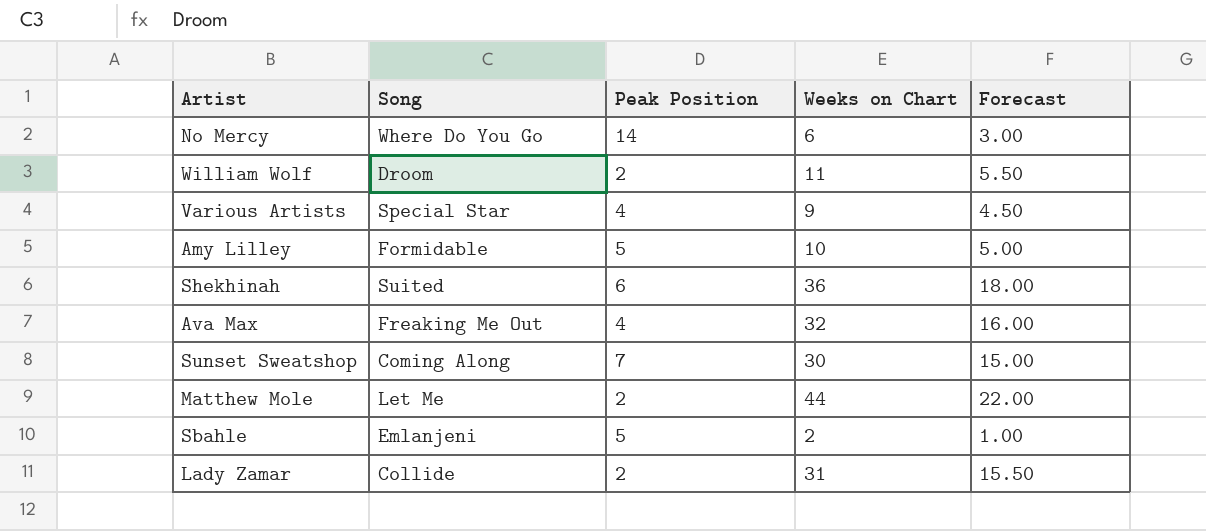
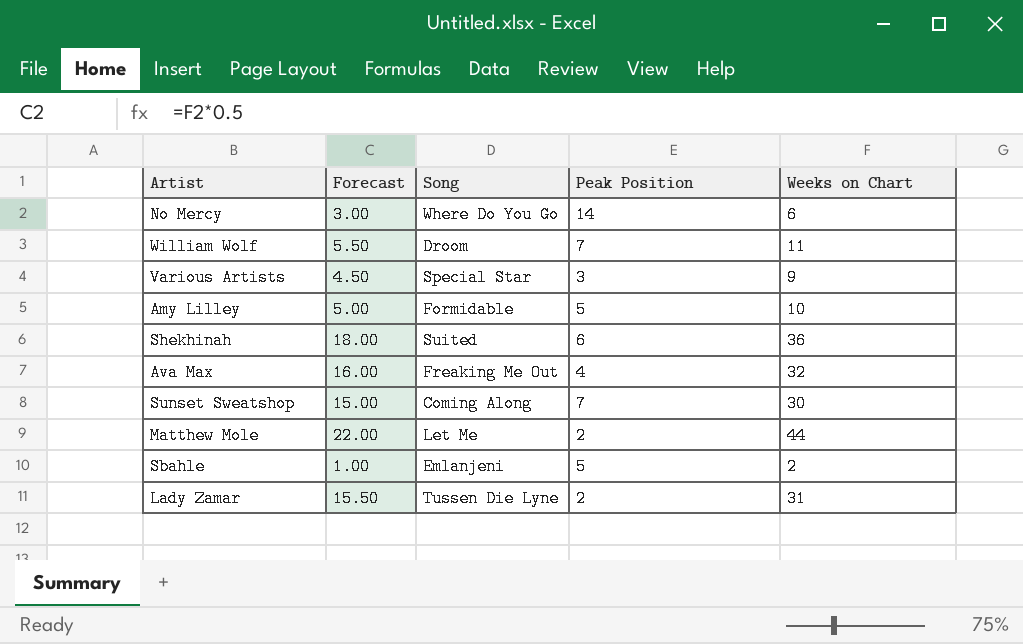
column Forecast | position: 5 -> 2
William Wolf | Peak Position: 2 -> 7
Various Artists | Peak Position: 4 -> 3
Lady Zamar | Song: Collide -> Tussen Die Lyne

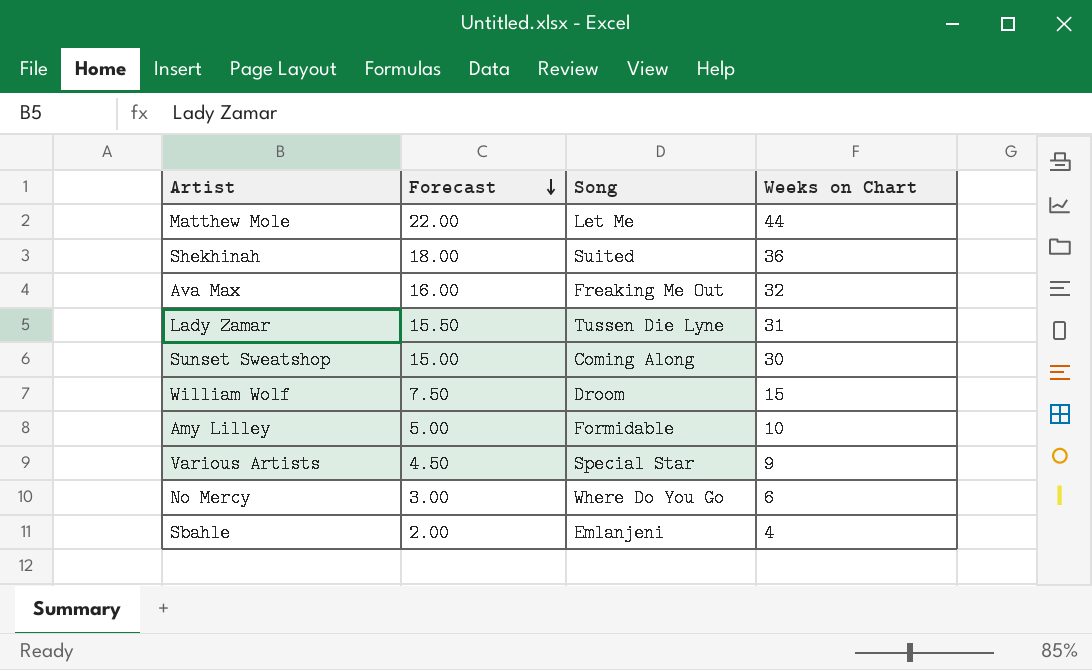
row order: none -> Forecast descending
column Peak Position | position: 4 -> none
William Wolf | Forecast: 5.50 -> 7.50
William Wolf | Weeks on Chart: 11 -> 15
Sbahle | Forecast: 1.00 -> 2.00
Sbahle | Weeks on Chart: 2 -> 4

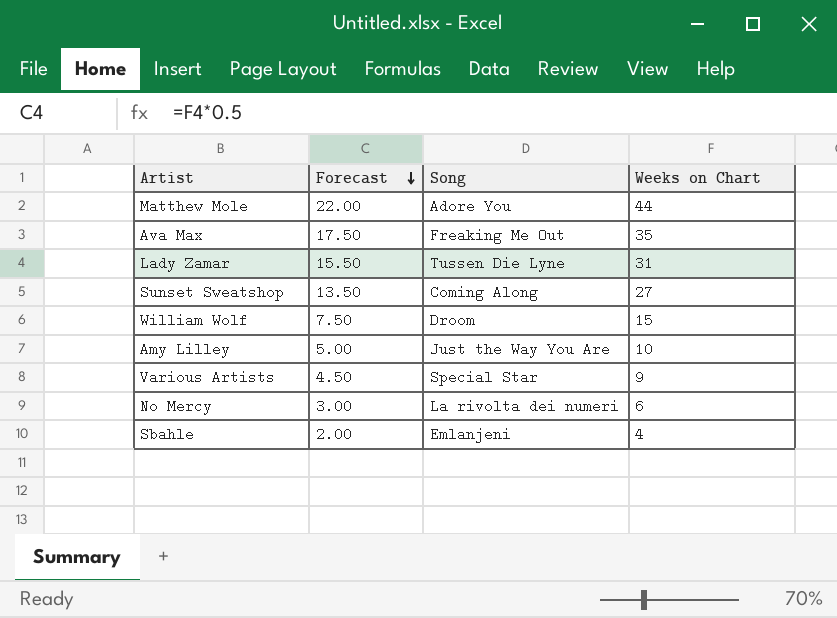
row Shekhinah: 18.00 | Suited | 36 -> none
Matthew Mole | Song: Let Me -> Adore You
Ava Max | Forecast: 16.00 -> 17.50
Ava Max | Weeks on Chart: 32 -> 35
Sunset Sweatshop | Forecast: 15.00 -> 13.50
Sunset Sweatshop | Weeks on Chart: 30 -> 27
Amy Lilley | Song: Formidable -> Just the Way You Are
No Mercy | Song: Where Do You Go -> La rivolta dei numeri

